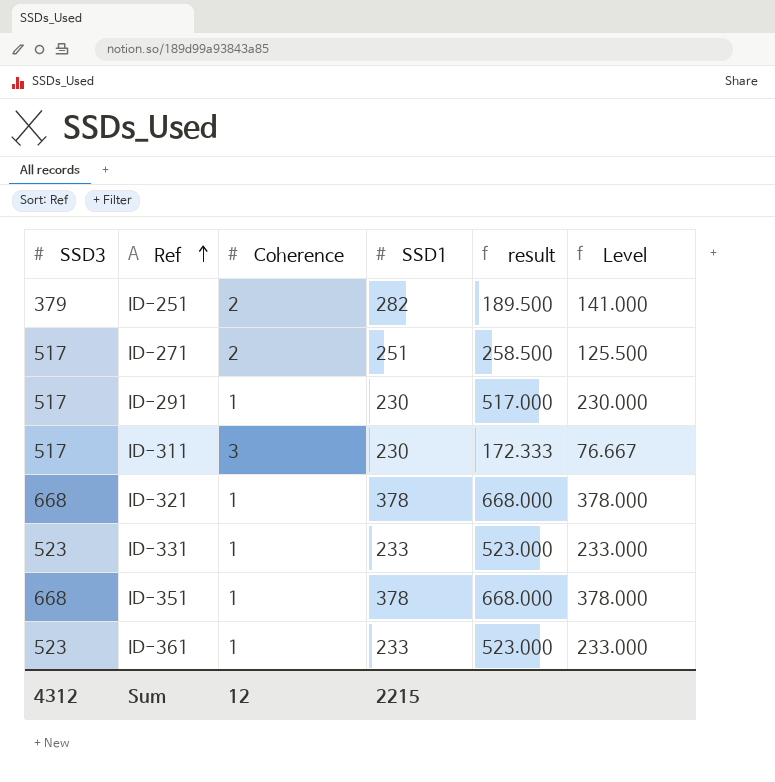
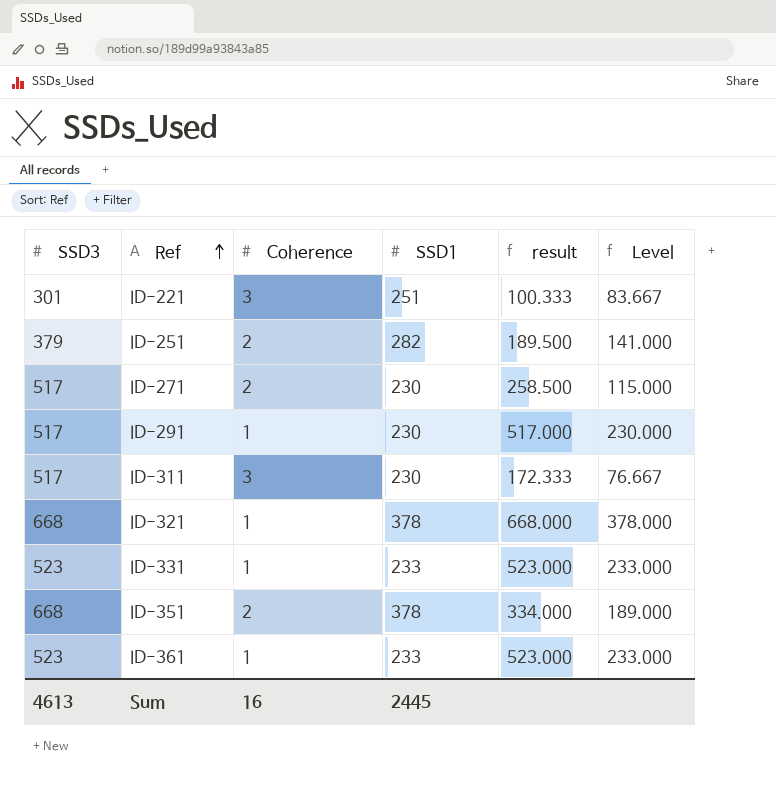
row ID-221: none -> 301 | 3 | 251 | 100.333 | 83.667
ID-271 | SSD1: 251 -> 230
ID-271 | Level: 125.500 -> 115.000
ID-351 | Coherence: 1 -> 2
ID-351 | result: 668.000 -> 334.000
ID-351 | Level: 378.000 -> 189.000
Sum | SSD3: 4312 -> 4613
Sum | Coherence: 12 -> 16
Sum | SSD1: 2215 -> 2445

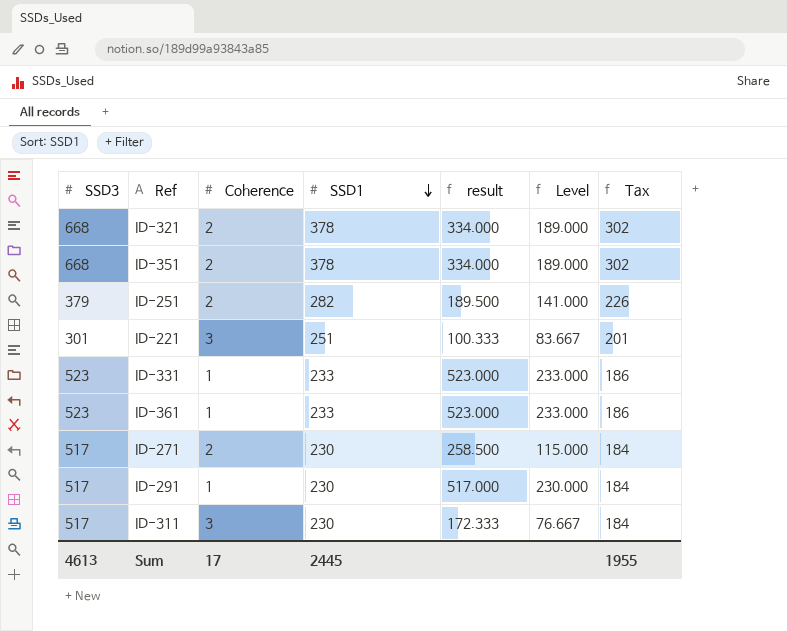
row order: Ref ascending -> SSD1 descending
column Tax | formula: none -> [SSD1] * 0.8
ID-321 | Coherence: 1 -> 2
ID-321 | result: 668.000 -> 334.000
ID-321 | Level: 378.000 -> 189.000
Sum | Coherence: 16 -> 17

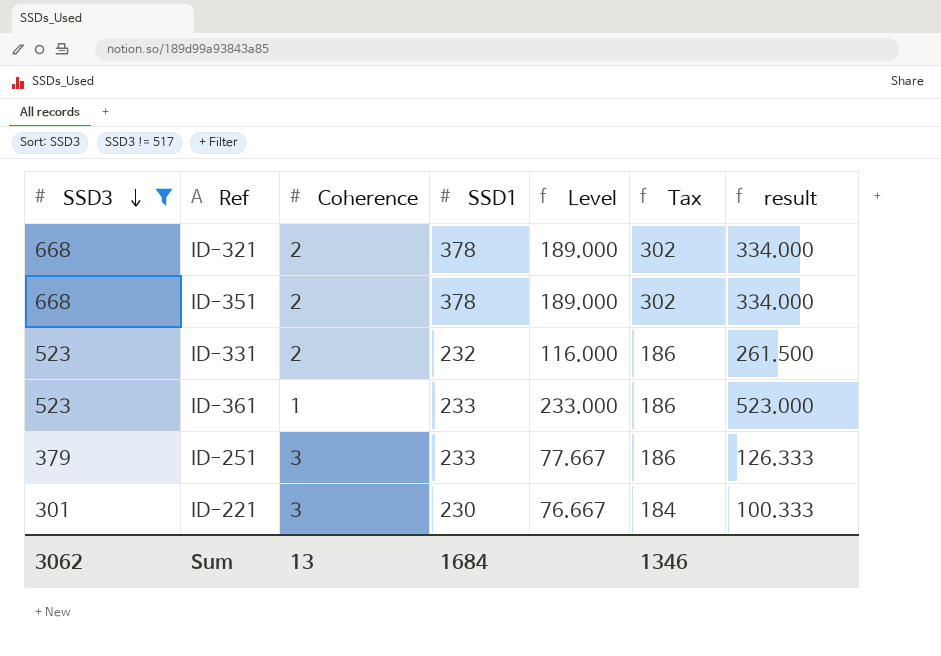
filter: none -> SSD3 != 517
row order: SSD1 descending -> SSD3 descending
column result | position: 5 -> 7
ID-331 | Coherence: 1 -> 2
ID-331 | SSD1: 233 -> 232
ID-331 | Level: 233.000 -> 116.000
ID-331 | result: 523.000 -> 261.500
ID-251 | Coherence: 2 -> 3
ID-251 | SSD1: 282 -> 233
ID-251 | Level: 141.000 -> 77.667
ID-251 | Tax: 226 -> 186
ID-251 | result: 189.500 -> 126.333
ID-221 | SSD1: 251 -> 230
ID-221 | Level: 83.667 -> 76.667
ID-221 | Tax: 201 -> 184
Sum | SSD3: 4613 -> 3062
Sum | Coherence: 17 -> 13
Sum | SSD1: 2445 -> 1684
Sum | Tax: 1955 -> 1346

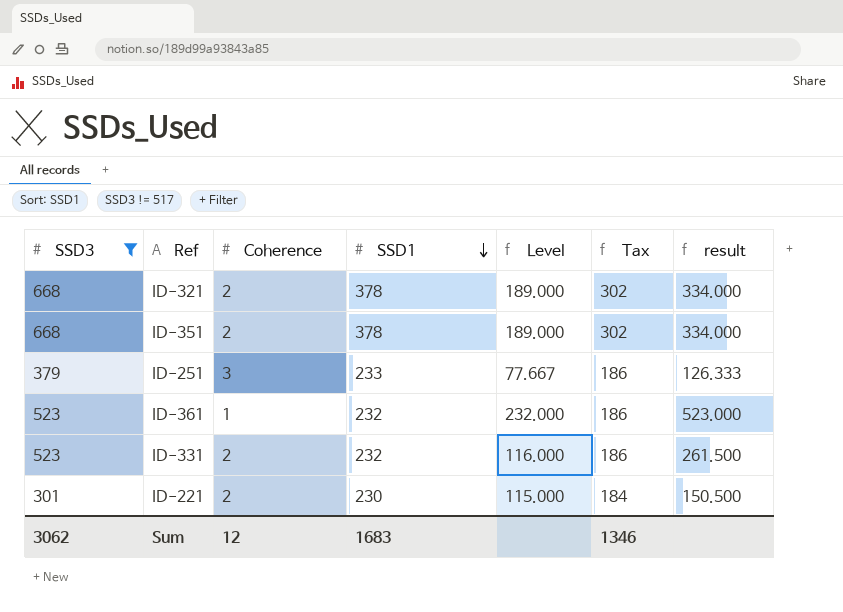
row order: SSD3 descending -> SSD1 descending
ID-361 | SSD1: 233 -> 232
ID-361 | Level: 233.000 -> 232.000
ID-221 | Coherence: 3 -> 2
ID-221 | Level: 76.667 -> 115.000
ID-221 | result: 100.333 -> 150.500
Sum | Coherence: 13 -> 12
Sum | SSD1: 1684 -> 1683

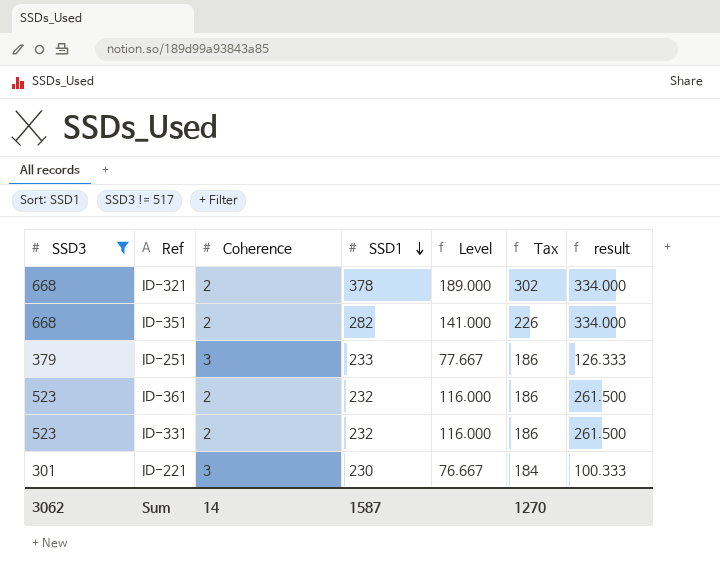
ID-351 | SSD1: 378 -> 282
ID-351 | Level: 189.000 -> 141.000
ID-351 | Tax: 302 -> 226
ID-361 | Coherence: 1 -> 2
ID-361 | Level: 232.000 -> 116.000
ID-361 | result: 523.000 -> 261.500
ID-221 | Coherence: 2 -> 3
ID-221 | Level: 115.000 -> 76.667
ID-221 | result: 150.500 -> 100.333
Sum | Coherence: 12 -> 14
Sum | SSD1: 1683 -> 1587
Sum | Tax: 1346 -> 1270

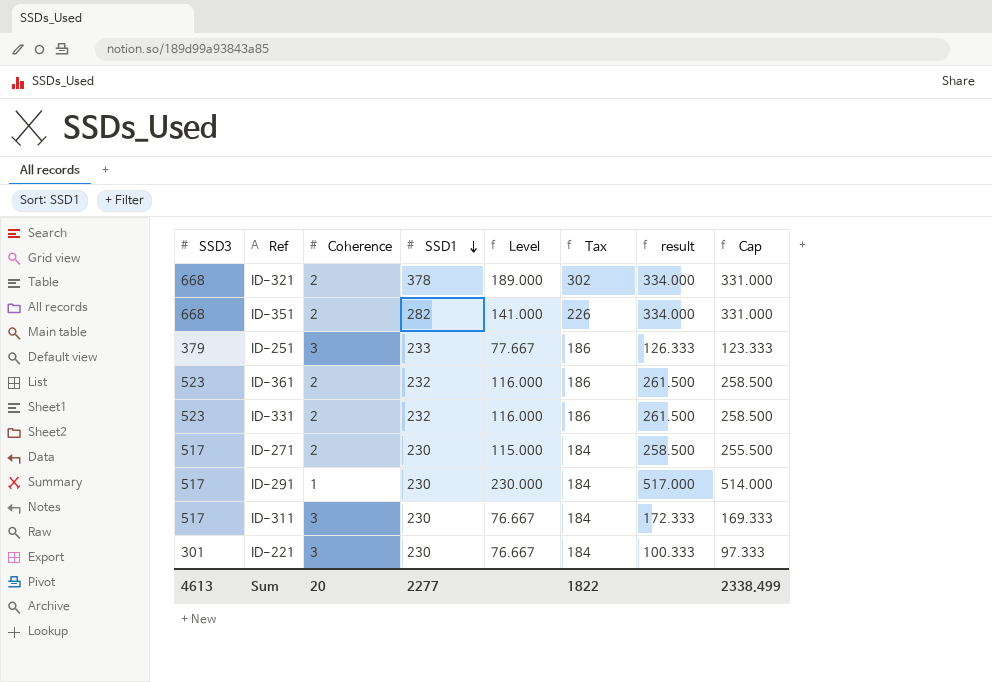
filter: SSD3 != 517 -> none
column Cap | formula: none -> [result] - 3
Sum | SSD3: 3062 -> 4613
Sum | Coherence: 14 -> 20
Sum | SSD1: 1587 -> 2277
Sum | Tax: 1270 -> 1822

